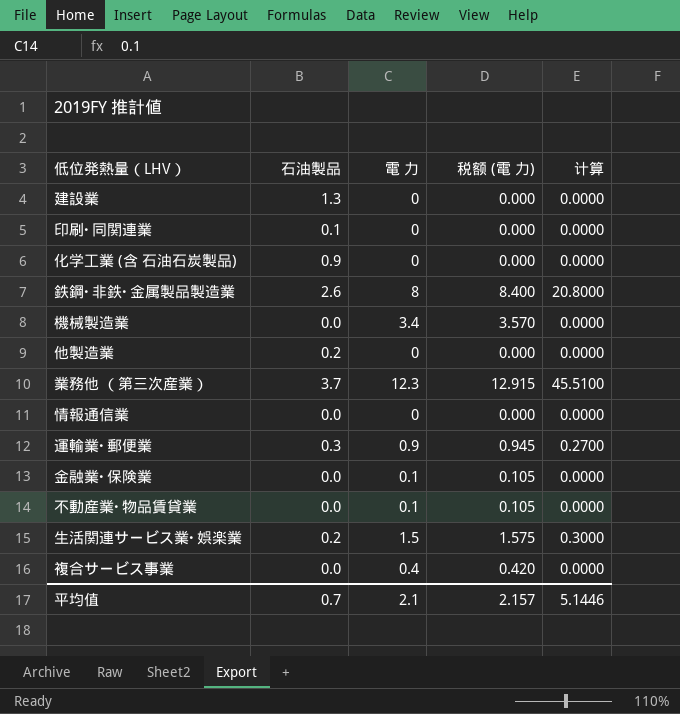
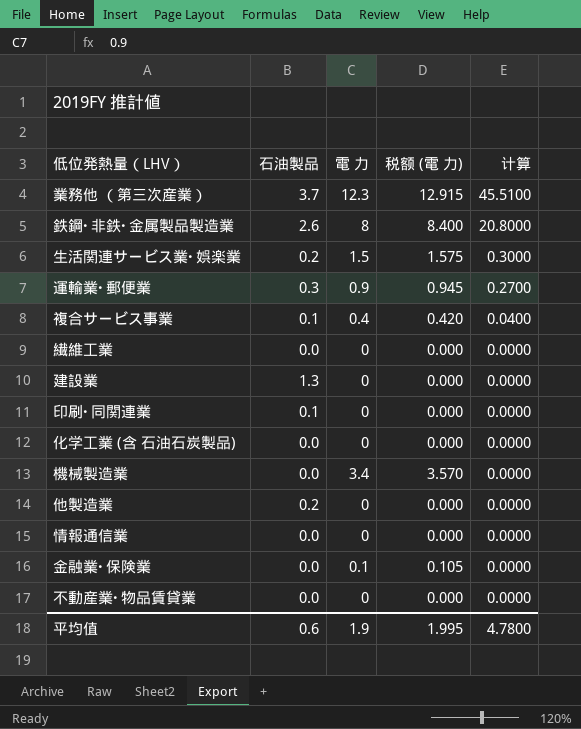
row order: none -> 计算 descending
複合サービス事業 | 石油製品: 0.0 -> 0.1
複合サービス事業 | 计算: 0.0000 -> 0.0400
row 繊維工業: none -> 0.0 | 0 | 0.000 | 0.0000
化学工業 (含 石油石炭製品) | 石油製品: 0.9 -> 0.0
不動産業･物品賃貸業 | 電 力: 0.1 -> 0
不動産業･物品賃貸業 | 税额 (電 力): 0.105 -> 0.000
平均值 | 石油製品: 0.7 -> 0.6
平均值 | 電 力: 2.1 -> 1.9
平均值 | 税额 (電 力): 2.157 -> 1.995
平均值 | 计算: 5.1446 -> 4.7800

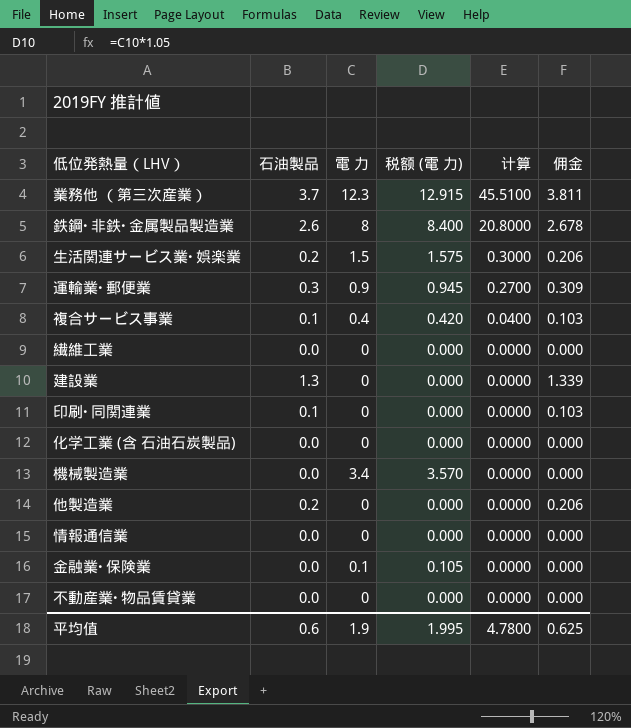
column 佣金 | formula: none -> [石油製品] * 1.03

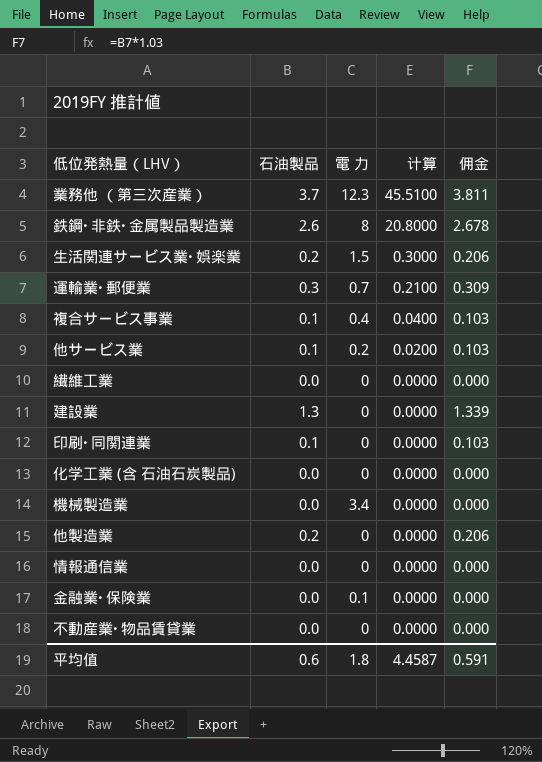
column 税额 (電 力) | formula: [電 力] * 1.05 -> none
運輸業･郵便業 | 電 力: 0.9 -> 0.7
運輸業･郵便業 | 计算: 0.2700 -> 0.2100
row 他サービス業: none -> 0.1 | 0.2 | 0.0200 | 0.103
平均值 | 電 力: 1.9 -> 1.8
平均值 | 计算: 4.7800 -> 4.4587
平均值 | 佣金: 0.625 -> 0.591

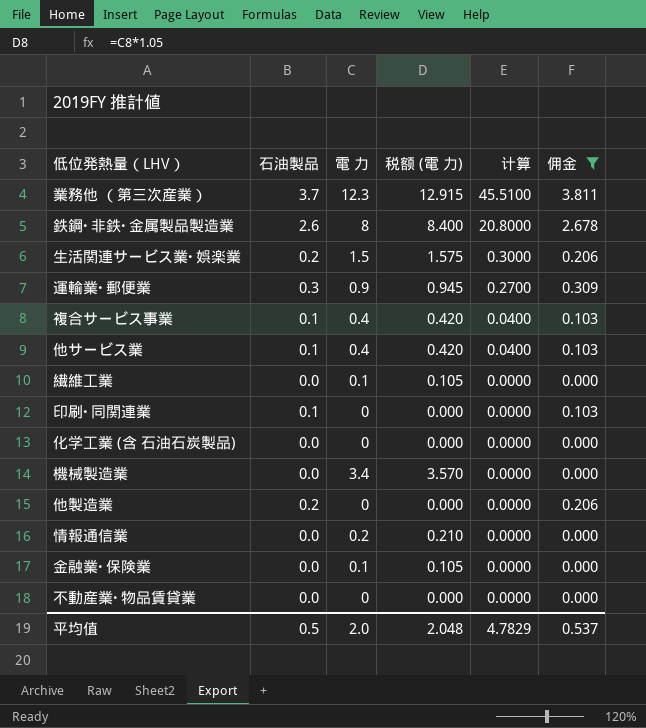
filter: none -> 佣金 != 1.339
column 税额 (電 力) | formula: none -> [電 力] * 1.05
運輸業･郵便業 | 電 力: 0.7 -> 0.9
運輸業･郵便業 | 计算: 0.2100 -> 0.2700
他サービス業 | 電 力: 0.2 -> 0.4
他サービス業 | 计算: 0.0200 -> 0.0400
繊維工業 | 電 力: 0 -> 0.1
情報通信業 | 電 力: 0 -> 0.2
平均值 | 石油製品: 0.6 -> 0.5
平均值 | 電 力: 1.8 -> 2.0
平均值 | 计算: 4.4587 -> 4.7829
平均值 | 佣金: 0.591 -> 0.537

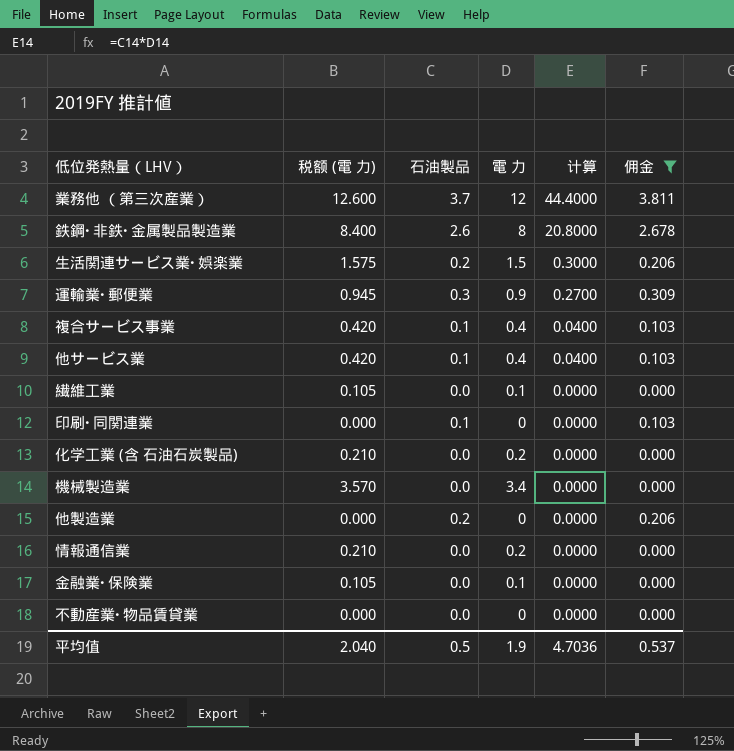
column 税额 (電 力) | position: 4 -> 2
業務他 （第三次産業） | 税额 (電 力): 12.915 -> 12.600
業務他 （第三次産業） | 電 力: 12.3 -> 12
業務他 （第三次産業） | 计算: 45.5100 -> 44.4000
化学工業 (含 石油石炭製品) | 税额 (電 力): 0.000 -> 0.210
化学工業 (含 石油石炭製品) | 電 力: 0 -> 0.2
平均值 | 税额 (電 力): 2.048 -> 2.040
平均值 | 電 力: 2.0 -> 1.9
平均值 | 计算: 4.7829 -> 4.7036

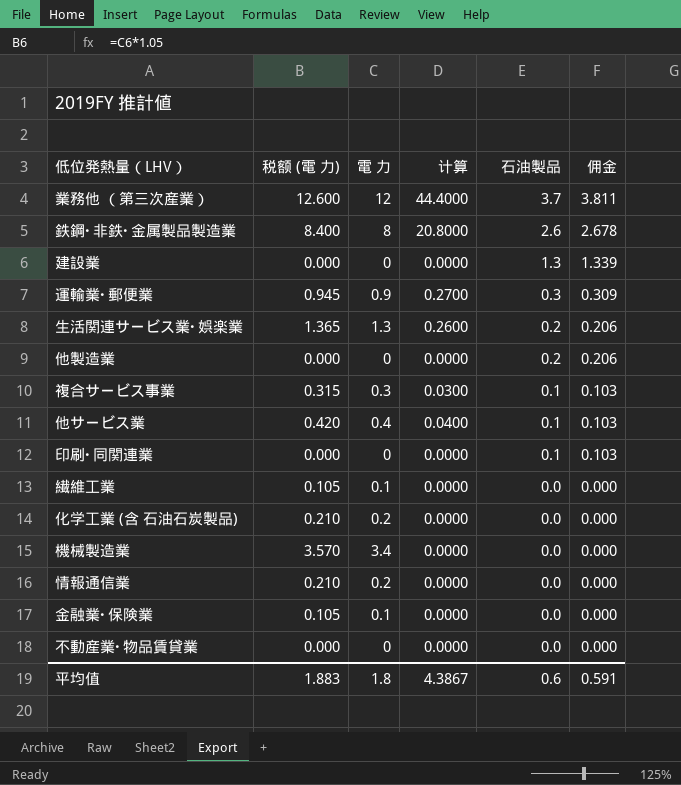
filter: 佣金 != 1.339 -> none
row order: 计算 descending -> 石油製品 descending
column 石油製品 | position: 3 -> 5
生活関連サービス業･娯楽業 | 税额 (電 力): 1.575 -> 1.365
生活関連サービス業･娯楽業 | 電 力: 1.5 -> 1.3
生活関連サービス業･娯楽業 | 计算: 0.3000 -> 0.2600
複合サービス事業 | 税额 (電 力): 0.420 -> 0.315
複合サービス事業 | 電 力: 0.4 -> 0.3
複合サービス事業 | 计算: 0.0400 -> 0.0300
平均值 | 税额 (電 力): 2.040 -> 1.883
平均值 | 電 力: 1.9 -> 1.8
平均值 | 计算: 4.7036 -> 4.3867
平均值 | 石油製品: 0.5 -> 0.6
平均值 | 佣金: 0.537 -> 0.591

